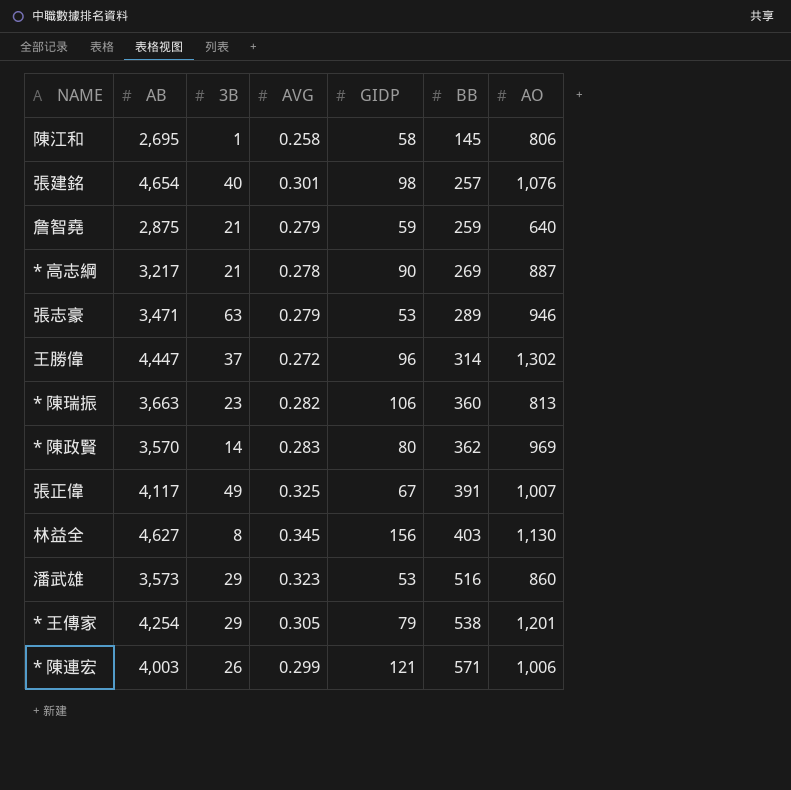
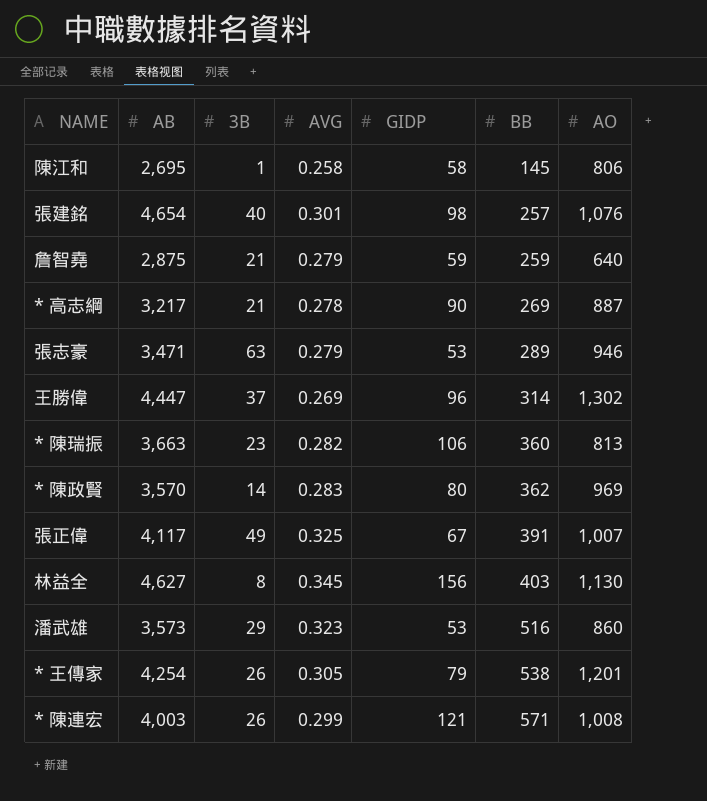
王勝偉 | AVG: 0.272 -> 0.269
* 王傳家 | 3B: 29 -> 26
* 陳連宏 | AO: 1,006 -> 1,008

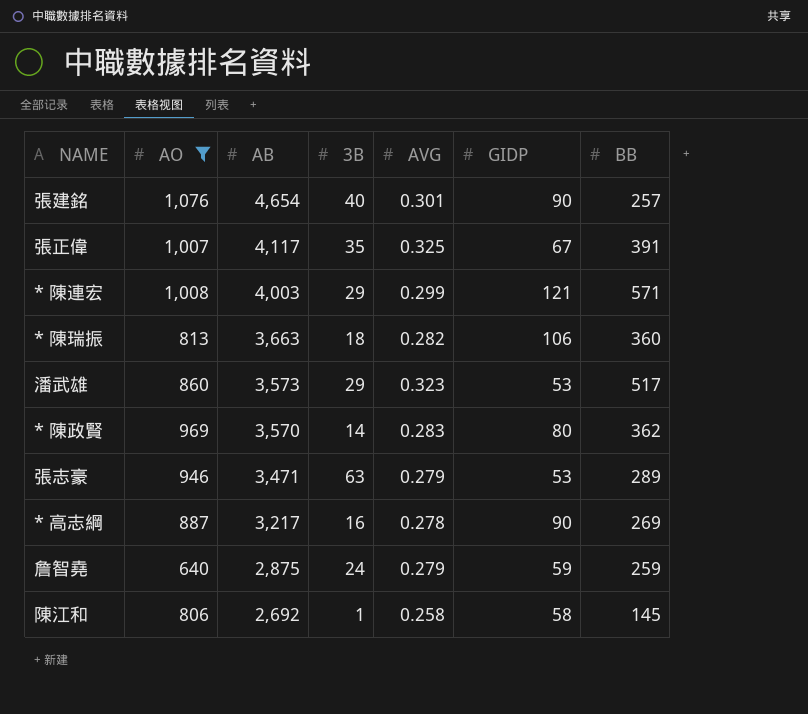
filter: none -> AO <= 1,076
row order: BB ascending -> AB descending
column AO | position: 7 -> 2
張建銘 | GIDP: 98 -> 90
張正偉 | 3B: 49 -> 35
* 陳連宏 | 3B: 26 -> 29
* 陳瑞振 | 3B: 23 -> 18
潘武雄 | BB: 516 -> 517
* 高志綱 | 3B: 21 -> 16
詹智堯 | 3B: 21 -> 24
陳江和 | AB: 2,695 -> 2,692

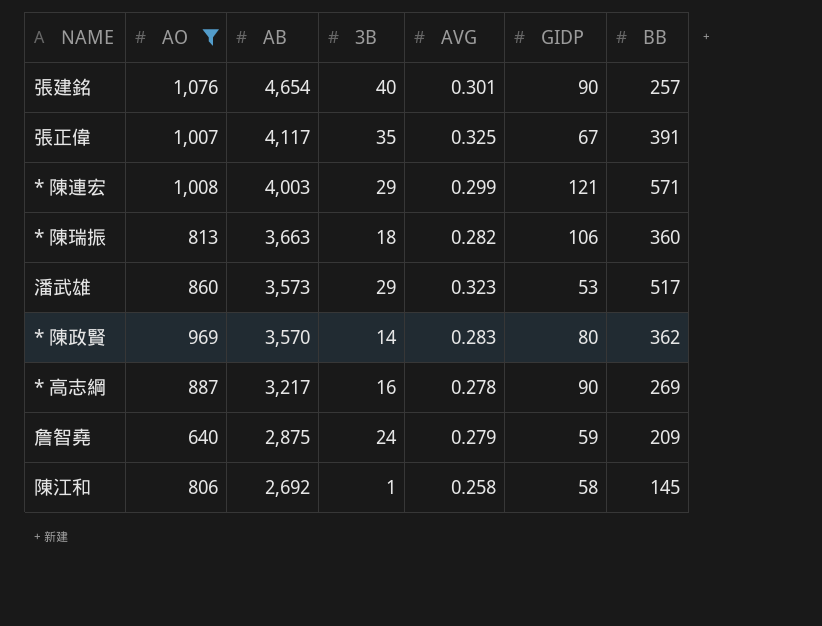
row 張志豪: 946 | 3,471 | 63 | 0.279 | 53 | 289 -> none
詹智堯 | BB: 259 -> 209

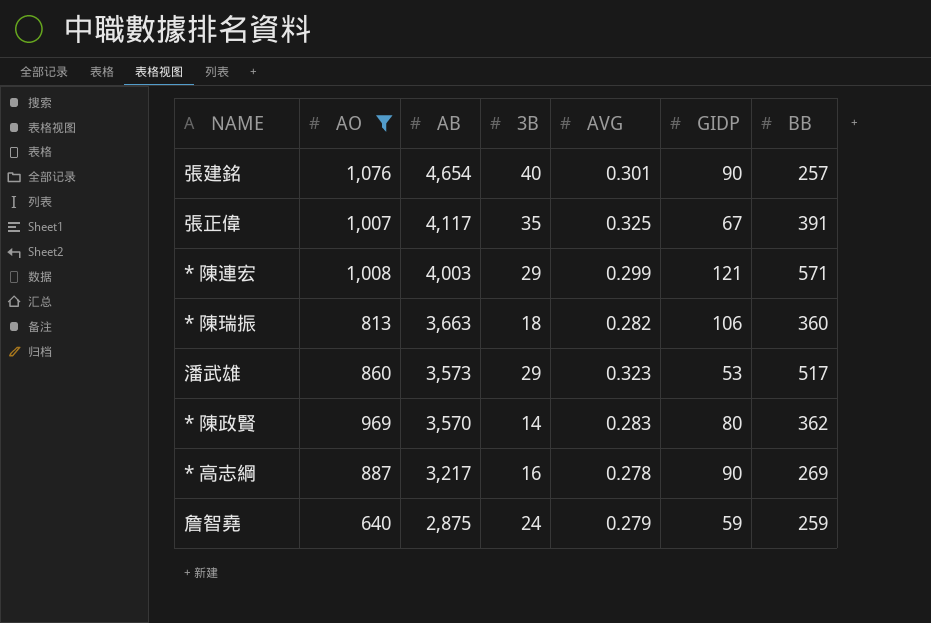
row 陳江和: 806 | 2,692 | 1 | 0.258 | 58 | 145 -> none
詹智堯 | BB: 209 -> 259

